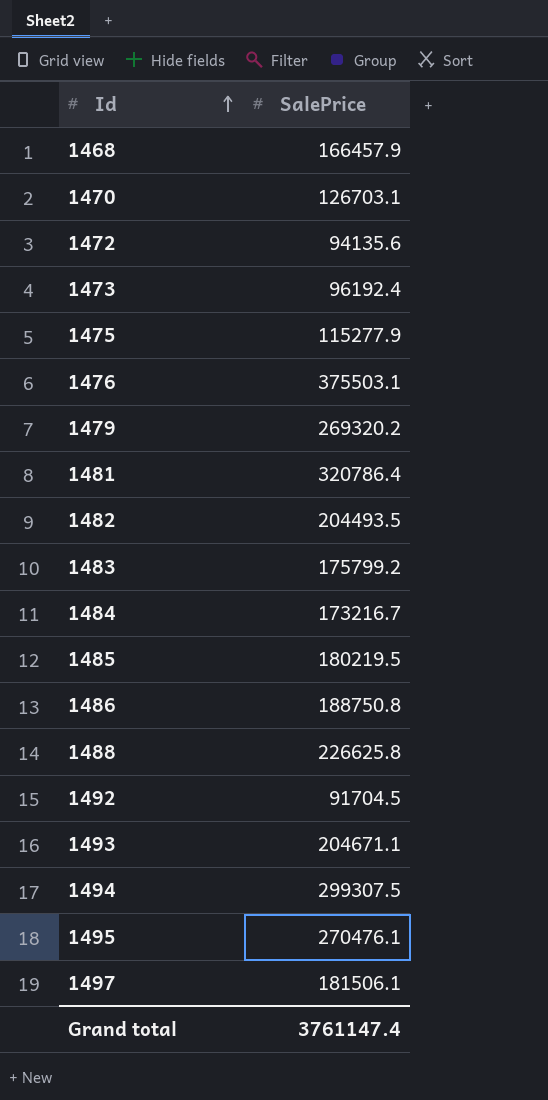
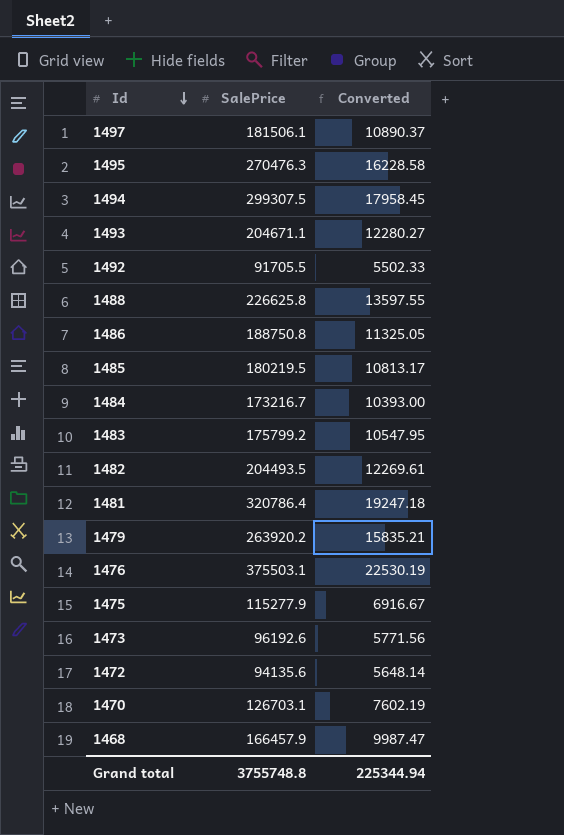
row order: Id ascending -> Id descending
column Converted | formula: none -> [SalePrice] * 0.06
1495 | SalePrice: 270476.1 -> 270476.3
1492 | SalePrice: 91704.5 -> 91705.5
1479 | SalePrice: 269320.2 -> 263920.2
1473 | SalePrice: 96192.4 -> 96192.6
Grand total | SalePrice: 3761147.4 -> 3755748.8

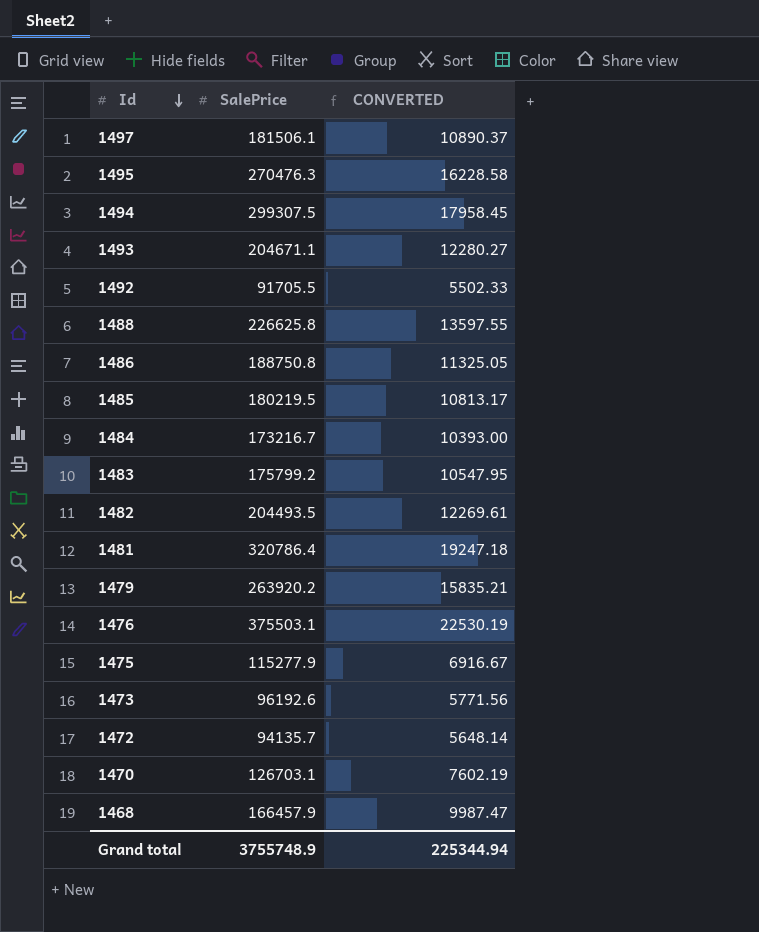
column name: Converted -> CONVERTED
1472 | SalePrice: 94135.6 -> 94135.7
Grand total | SalePrice: 3755748.8 -> 3755748.9

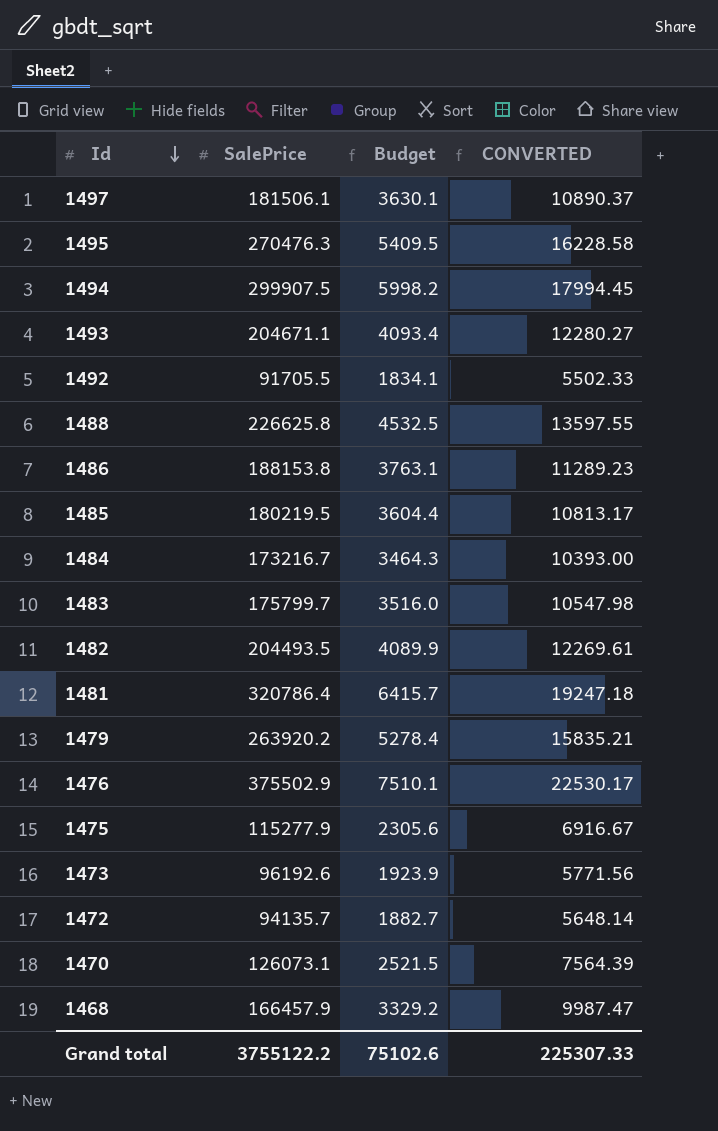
column Budget | formula: none -> [SalePrice] * 0.02
1494 | SalePrice: 299307.5 -> 299907.5
1494 | CONVERTED: 17958.45 -> 17994.45
1486 | SalePrice: 188750.8 -> 188153.8
1486 | CONVERTED: 11325.05 -> 11289.23
1483 | SalePrice: 175799.2 -> 175799.7
1483 | CONVERTED: 10547.95 -> 10547.98
1476 | SalePrice: 375503.1 -> 375502.9
1476 | CONVERTED: 22530.19 -> 22530.17
1470 | SalePrice: 126703.1 -> 126073.1
1470 | CONVERTED: 7602.19 -> 7564.39
Grand total | SalePrice: 3755748.9 -> 3755122.2
Grand total | CONVERTED: 225344.94 -> 225307.33

